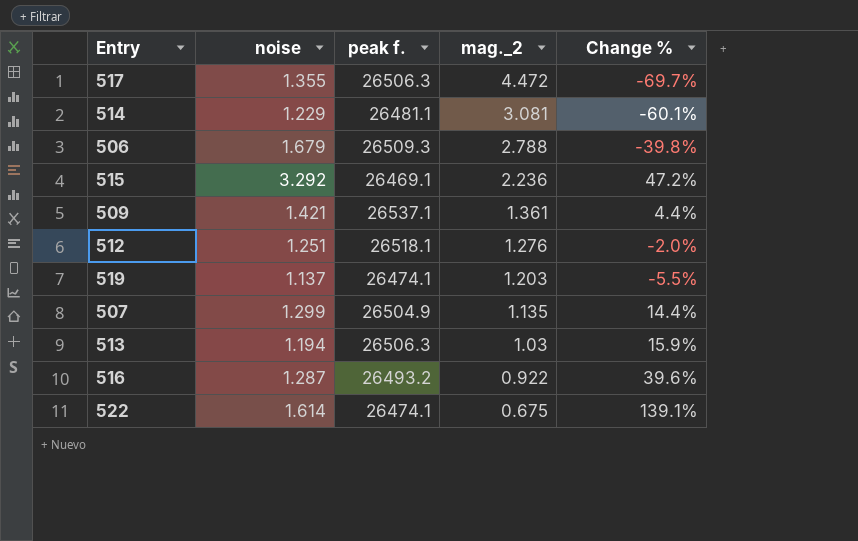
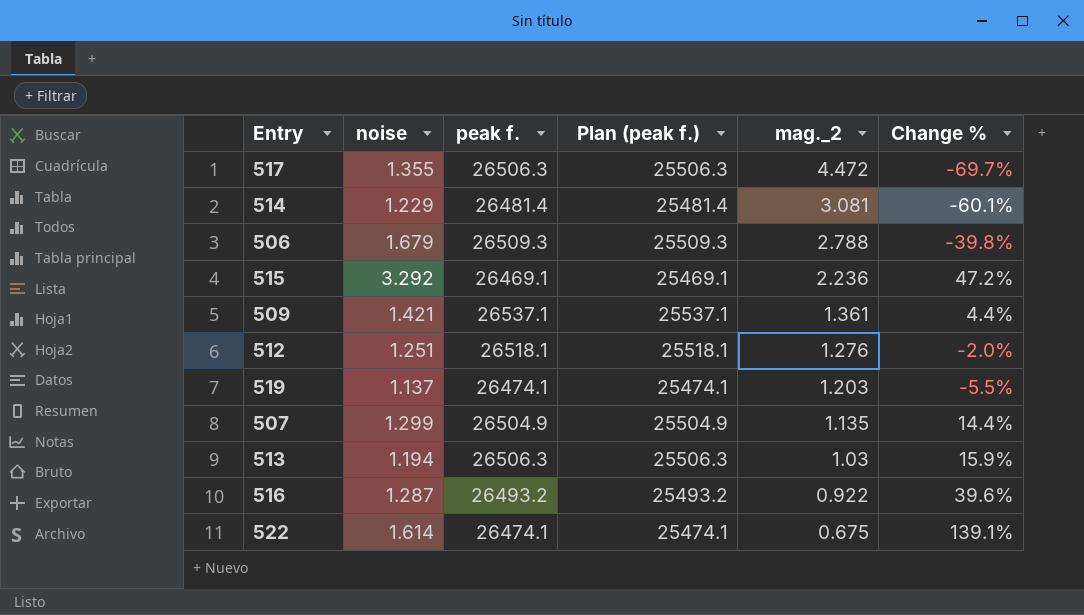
column Plan (peak f.) | formula: none -> [peak f.] - 1000
514 | peak f.: 26481.1 -> 26481.4

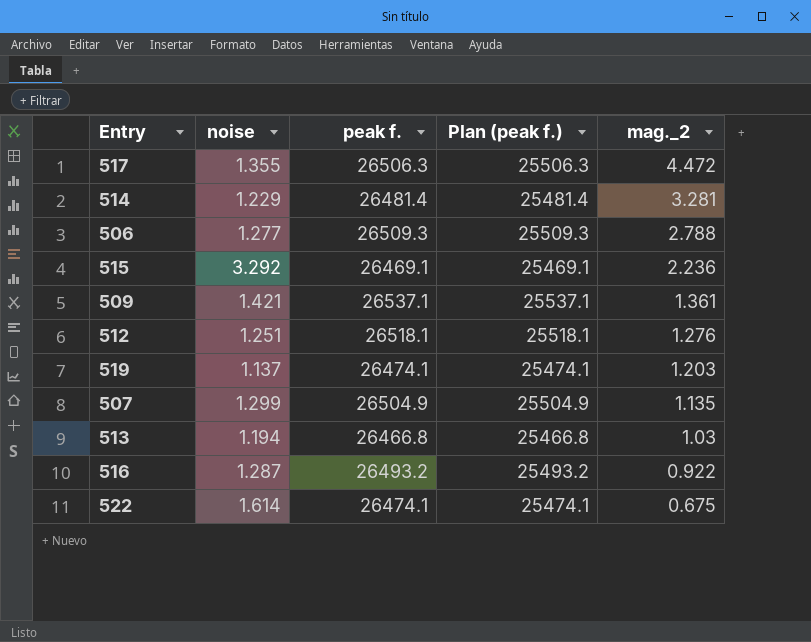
column Change % | formula: ([noise] - [mag._2]) / [mag._2] -> none
514 | mag._2: 3.081 -> 3.281
506 | noise: 1.679 -> 1.277
513 | peak f.: 26506.3 -> 26466.8
513 | Plan (peak f.): 25506.3 -> 25466.8

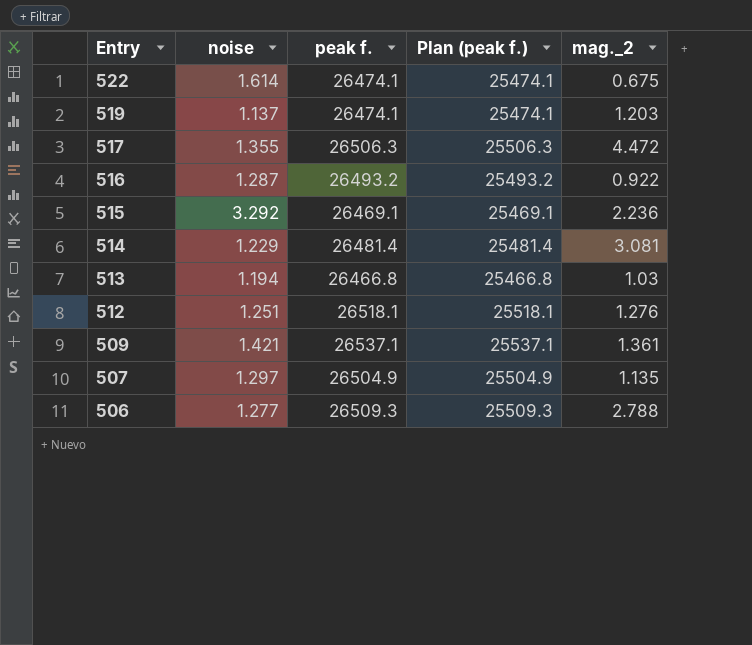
row order: mag._2 descending -> Entry descending
514 | mag._2: 3.281 -> 3.081
507 | noise: 1.299 -> 1.297

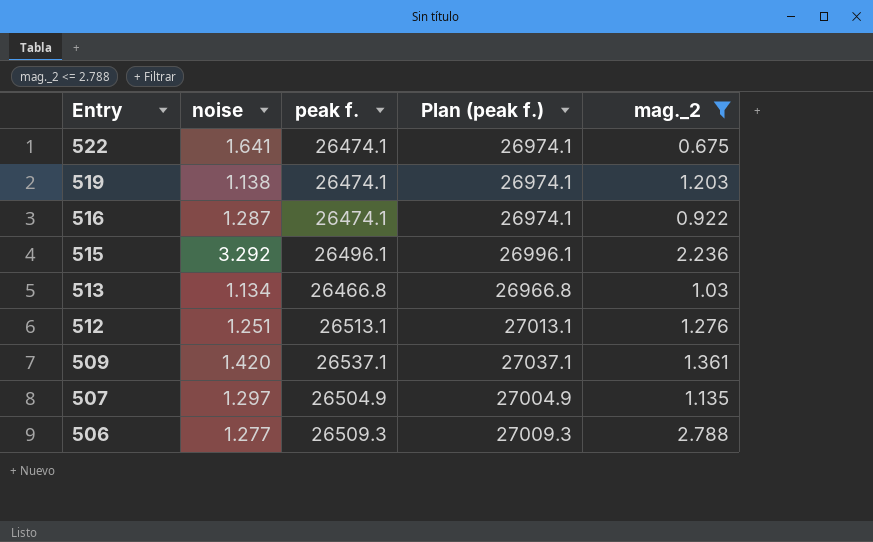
filter: none -> mag._2 <= 2.788
column Plan (peak f.) | formula: [peak f.] - 1000 -> [peak f.] + 500
522 | noise: 1.614 -> 1.641
519 | noise: 1.137 -> 1.138
516 | peak f.: 26493.2 -> 26474.1
515 | peak f.: 26469.1 -> 26496.1
513 | noise: 1.194 -> 1.134
512 | peak f.: 26518.1 -> 26513.1
509 | noise: 1.421 -> 1.420

